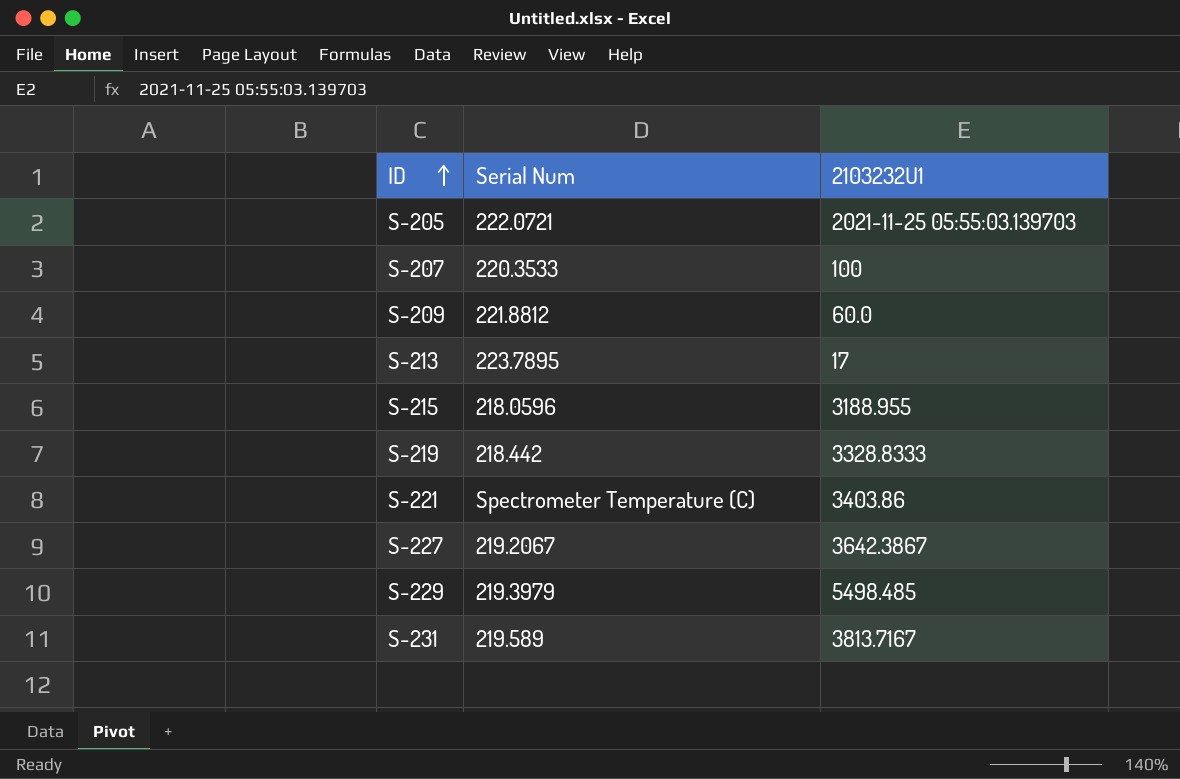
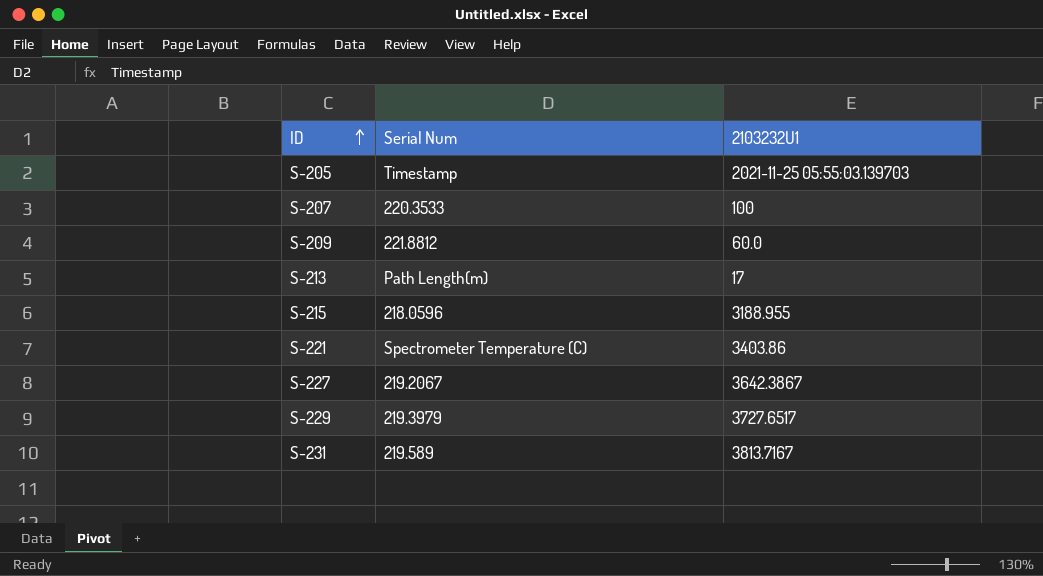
row S-219: 218.442 | 3328.8333 -> none
S-205 | Serial Num: 222.0721 -> Timestamp
S-213 | Serial Num: 223.7895 -> Path Length(m)
S-229 | 2103232U1: 5498.485 -> 3727.6517

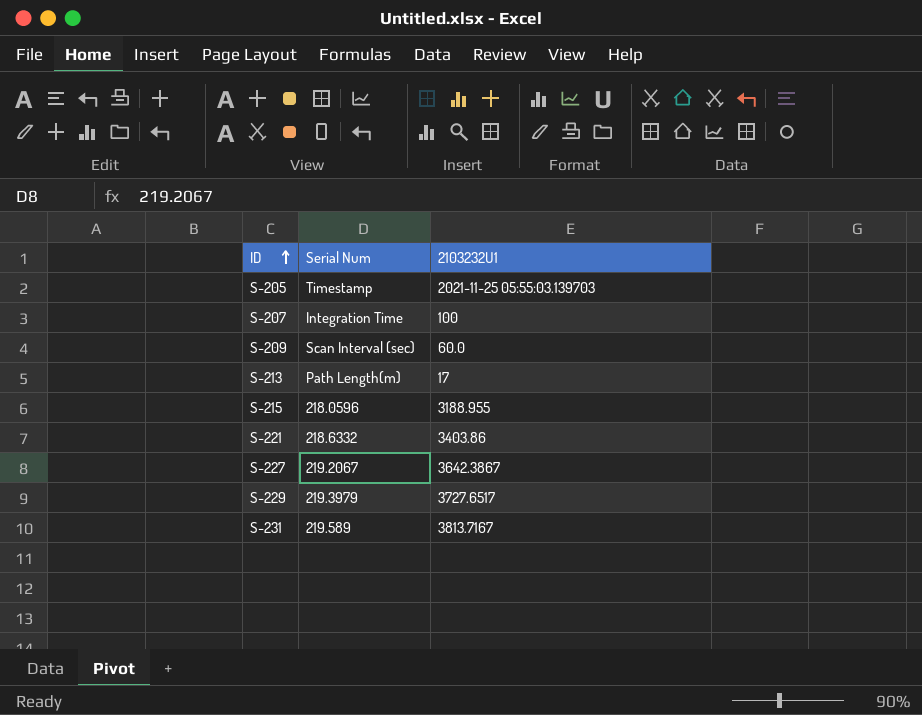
S-207 | Serial Num: 220.3533 -> Integration Time
S-209 | Serial Num: 221.8812 -> Scan Interval (sec)
S-221 | Serial Num: Spectrometer Temperature (C) -> 218.6332

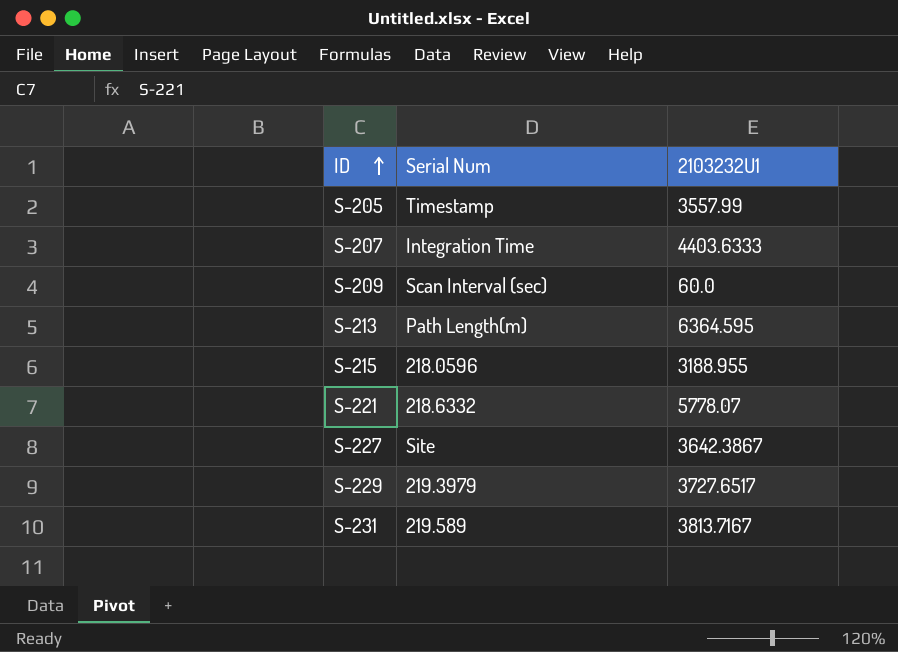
S-205 | 2103232U1: 2021-11-25 05:55:03.139703 -> 3557.99
S-207 | 2103232U1: 100 -> 4403.6333
S-213 | 2103232U1: 17 -> 6364.595
S-221 | 2103232U1: 3403.86 -> 5778.07
S-227 | Serial Num: 219.2067 -> Site

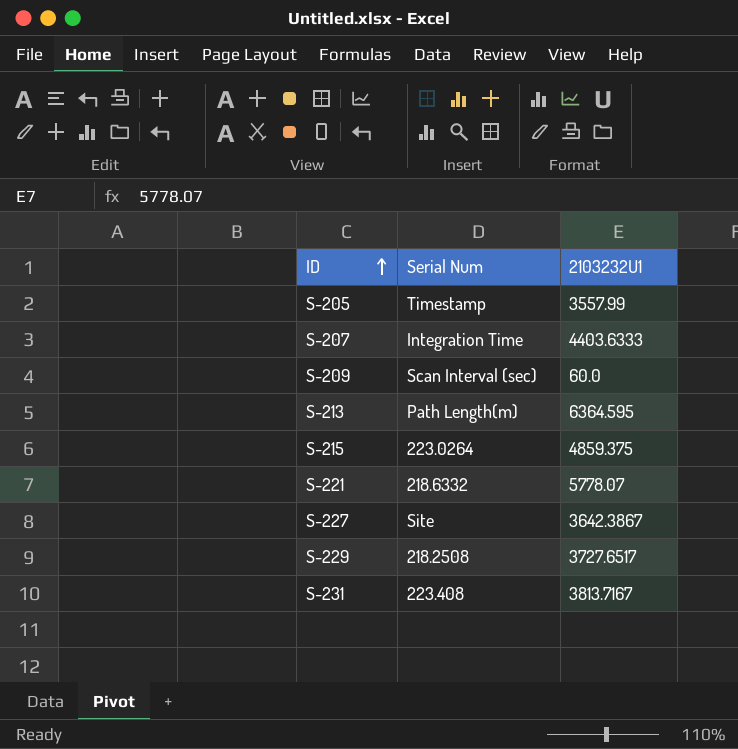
S-215 | Serial Num: 218.0596 -> 223.0264
S-215 | 2103232U1: 3188.955 -> 4859.375
S-229 | Serial Num: 219.3979 -> 218.2508
S-231 | Serial Num: 219.589 -> 223.408

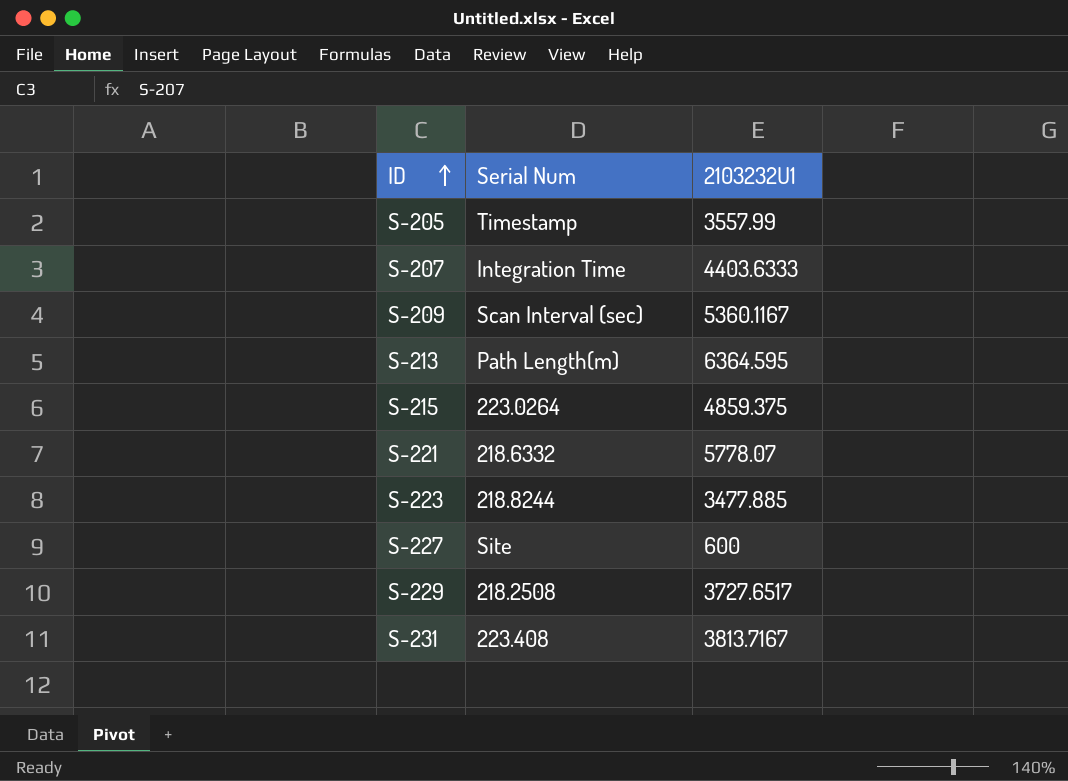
S-209 | 2103232U1: 60.0 -> 5360.1167
row S-223: none -> 218.8244 | 3477.885
S-227 | 2103232U1: 3642.3867 -> 600

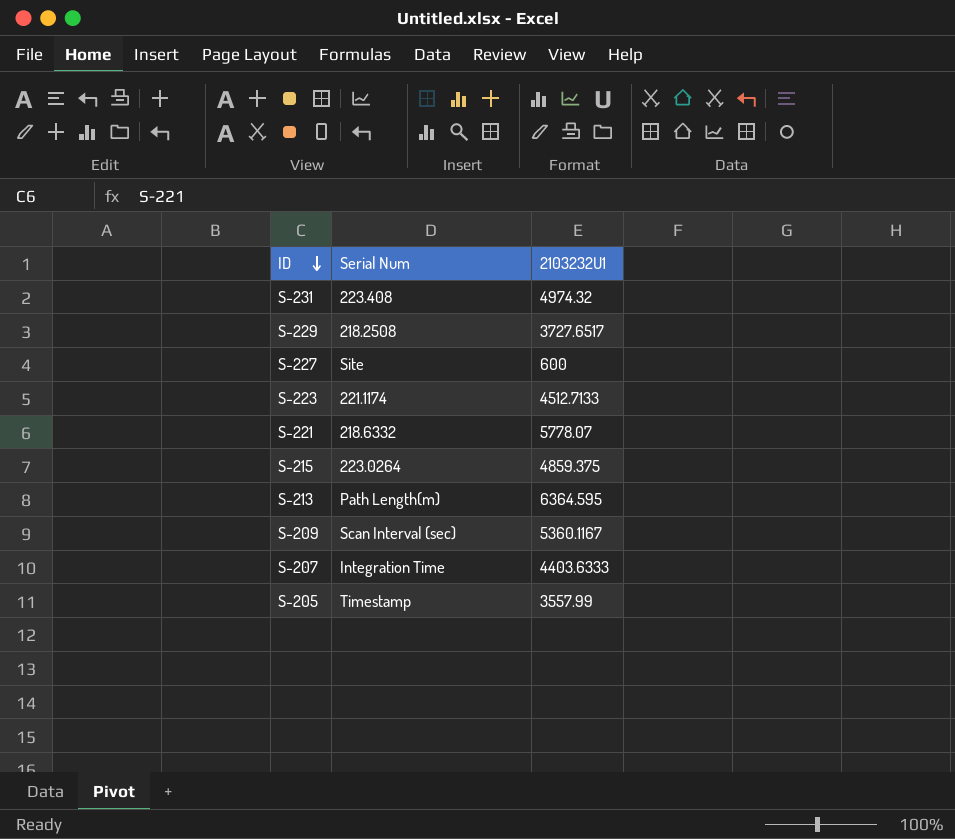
row order: ID ascending -> ID descending
S-231 | 2103232U1: 3813.7167 -> 4974.32
S-223 | Serial Num: 218.8244 -> 221.1174
S-223 | 2103232U1: 3477.885 -> 4512.7133

